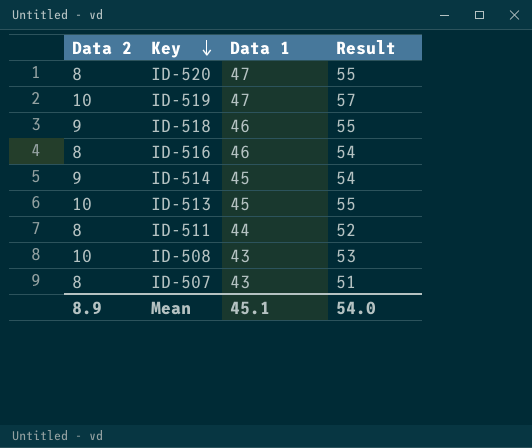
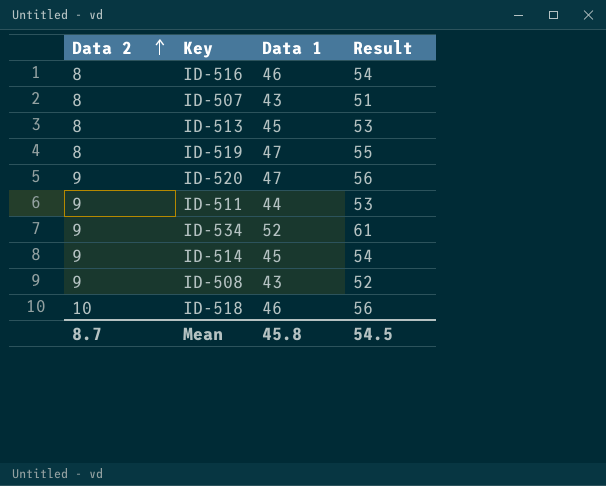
row order: Key descending -> Data 2 ascending
ID-513 | Data 2: 10 -> 8
ID-513 | Result: 55 -> 53
ID-519 | Data 2: 10 -> 8
ID-519 | Result: 57 -> 55
ID-520 | Data 2: 8 -> 9
ID-520 | Result: 55 -> 56
ID-511 | Data 2: 8 -> 9
ID-511 | Result: 52 -> 53
row ID-534: none -> 9 | 52 | 61
ID-508 | Data 2: 10 -> 9
ID-508 | Result: 53 -> 52
ID-518 | Data 2: 9 -> 10
ID-518 | Result: 55 -> 56
Mean | Data 2: 8.9 -> 8.7
Mean | Data 1: 45.1 -> 45.8
Mean | Result: 54.0 -> 54.5

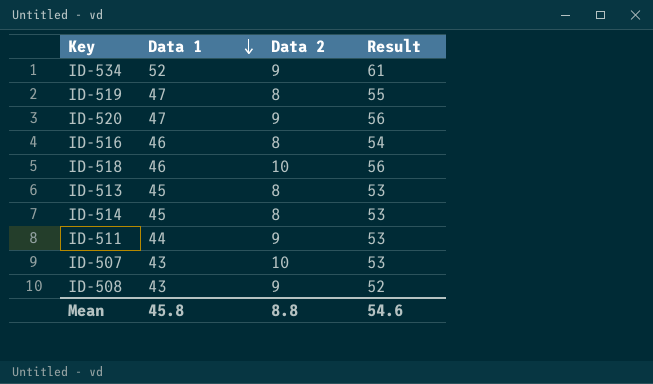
row order: Data 2 ascending -> Data 1 descending
column Data 2 | position: 1 -> 3
ID-514 | Data 2: 9 -> 8
ID-514 | Result: 54 -> 53
ID-507 | Data 2: 8 -> 10
ID-507 | Result: 51 -> 53
Mean | Data 2: 8.7 -> 8.8
Mean | Result: 54.5 -> 54.6

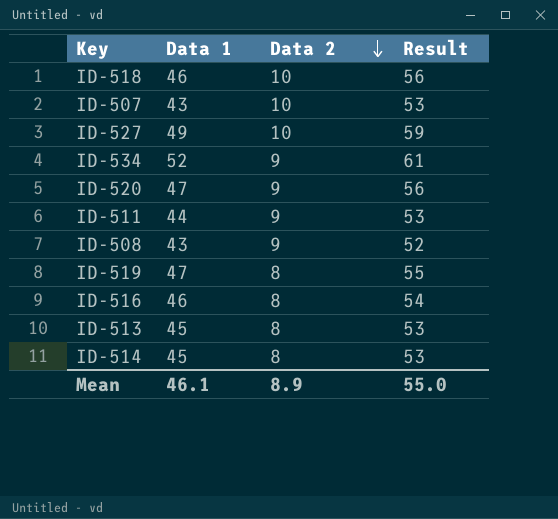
row order: Data 1 descending -> Data 2 descending
row ID-527: none -> 49 | 10 | 59
Mean | Data 1: 45.8 -> 46.1
Mean | Data 2: 8.8 -> 8.9
Mean | Result: 54.6 -> 55.0

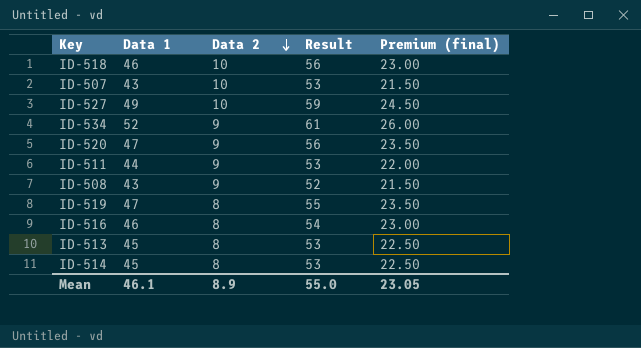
column Premium (final) | formula: none -> [Data 1] * 0.5

